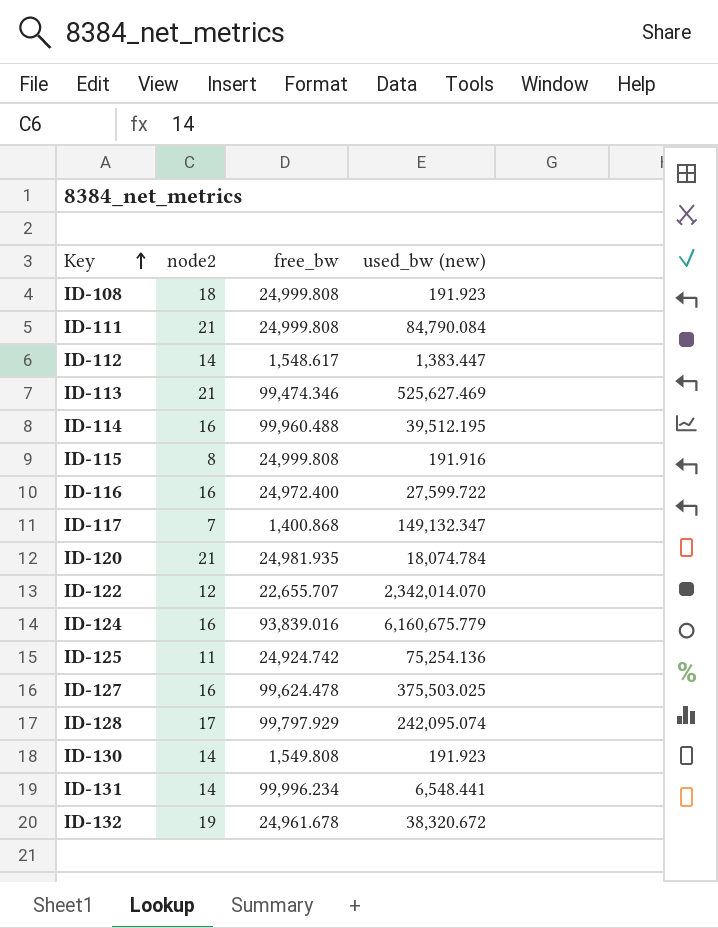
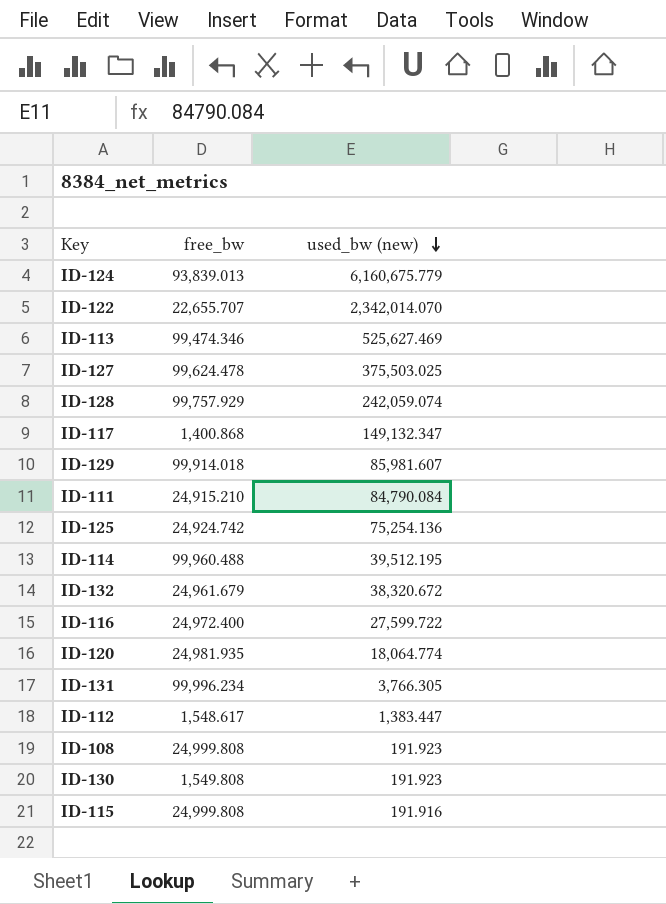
row order: Key ascending -> used_bw (new) descending
column node2 | position: 2 -> none
ID-124 | free_bw: 93,839.016 -> 93,839.013
ID-128 | free_bw: 99,797.929 -> 99,757.929
ID-128 | used_bw (new): 242,095.074 -> 242,059.074
row ID-129: none -> 99,914.018 | 85,981.607
ID-111 | free_bw: 24,999.808 -> 24,915.210
ID-132 | free_bw: 24,961.678 -> 24,961.679
ID-120 | used_bw (new): 18,074.784 -> 18,064.774
ID-131 | used_bw (new): 6,548.441 -> 3,766.305

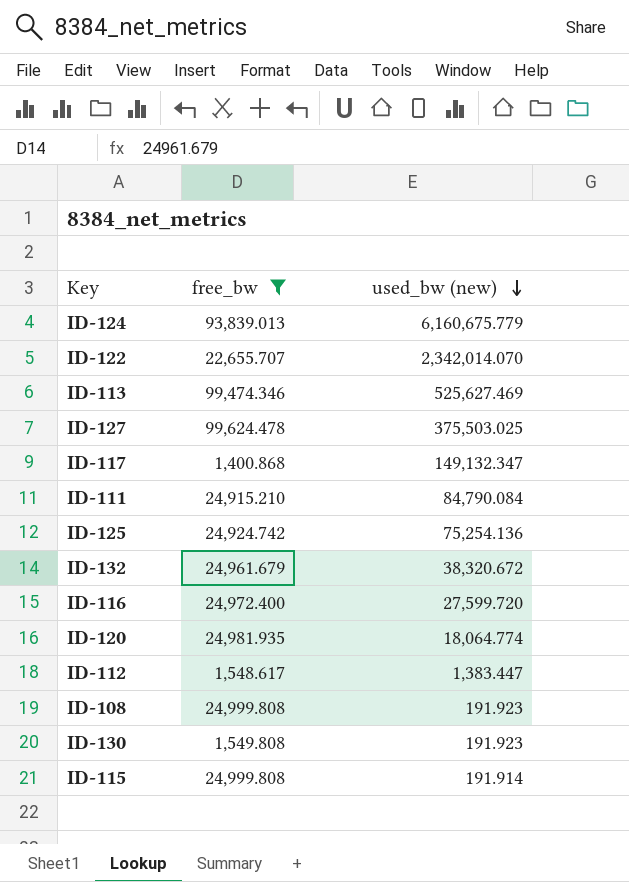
filter: none -> free_bw <= 99,624.478
ID-116 | used_bw (new): 27,599.722 -> 27,599.720
ID-115 | used_bw (new): 191.916 -> 191.914

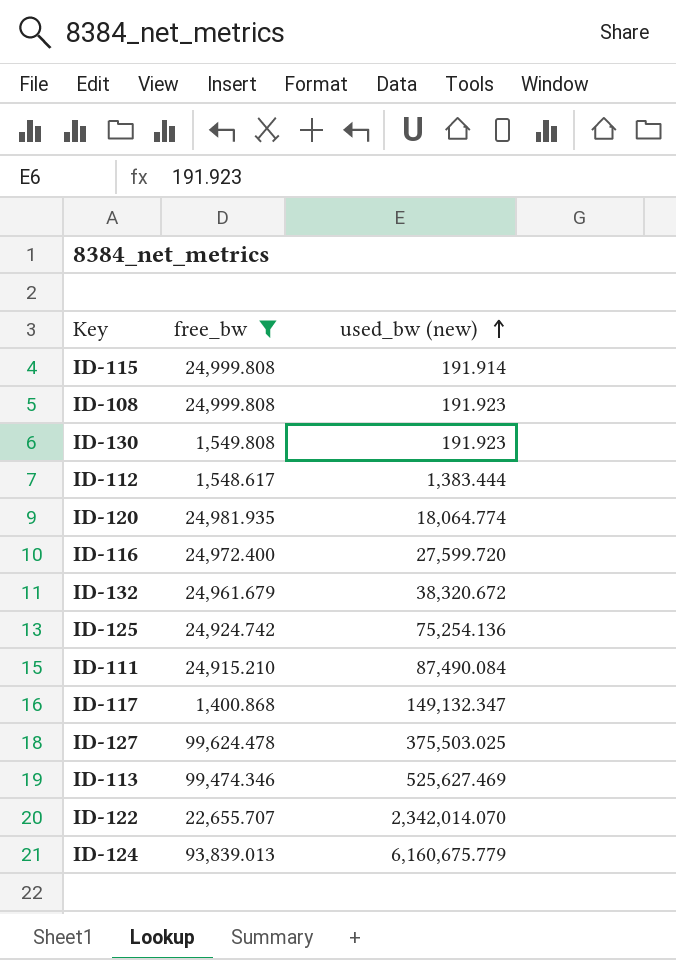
row order: used_bw (new) descending -> used_bw (new) ascending
ID-112 | used_bw (new): 1,383.447 -> 1,383.444
ID-111 | used_bw (new): 84,790.084 -> 87,490.084

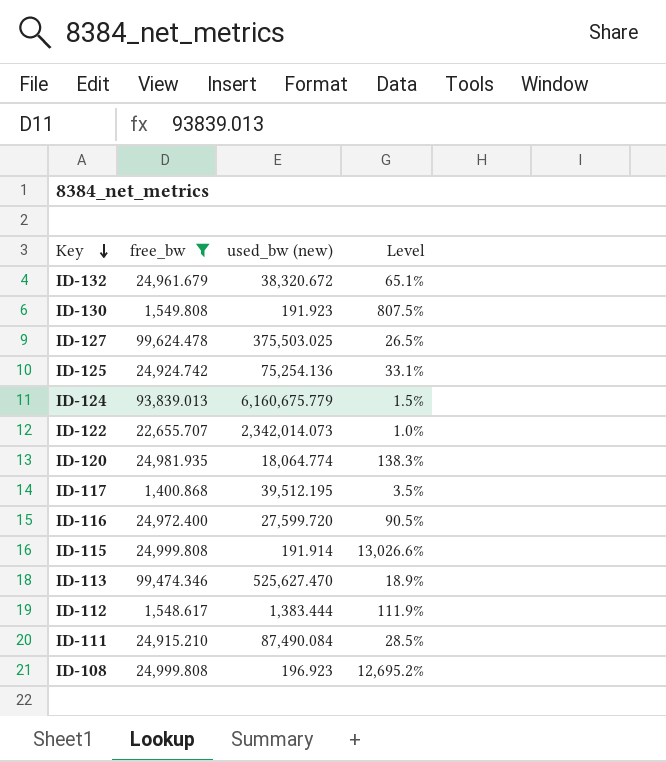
row order: used_bw (new) ascending -> Key descending
column Level | formula: none -> [free_bw] / [used_bw (new)]
ID-122 | used_bw (new): 2,342,014.070 -> 2,342,014.073
ID-117 | used_bw (new): 149,132.347 -> 39,512.195
ID-113 | used_bw (new): 525,627.469 -> 525,627.470
ID-108 | used_bw (new): 191.923 -> 196.923

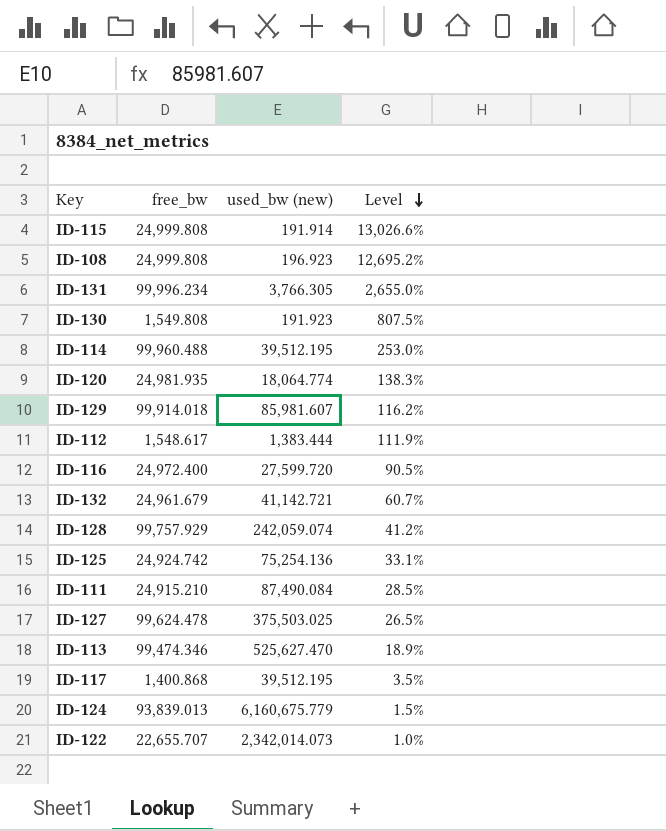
filter: free_bw <= 99,624.478 -> none
row order: Key descending -> Level descending
ID-132 | used_bw (new): 38,320.672 -> 41,142.721
ID-132 | Level: 65.1% -> 60.7%

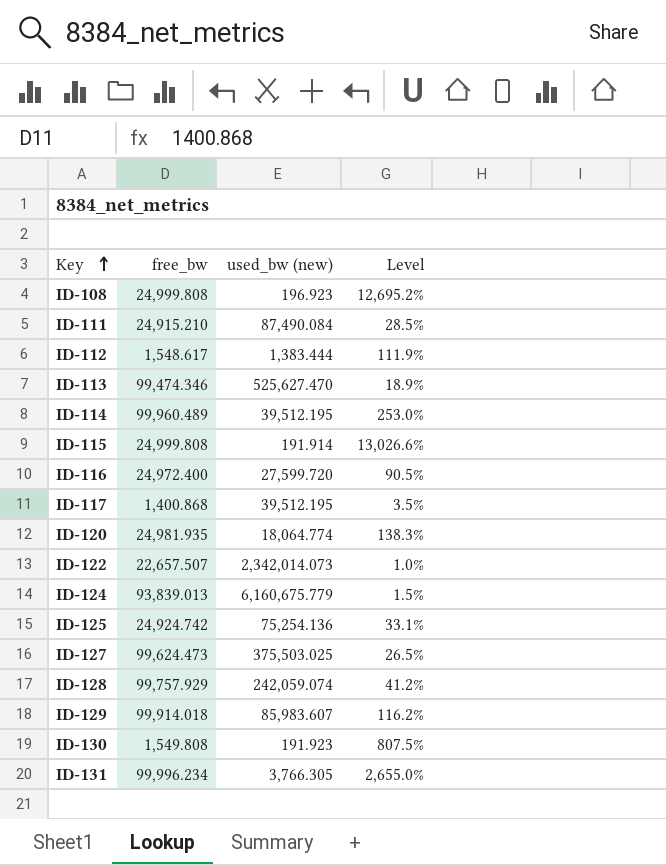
row order: Level descending -> Key ascending
row ID-132: 24,961.679 | 41,142.721 | 60.7% -> none
ID-114 | free_bw: 99,960.488 -> 99,960.489
ID-122 | free_bw: 22,655.707 -> 22,657.507
ID-127 | free_bw: 99,624.478 -> 99,624.473
ID-129 | used_bw (new): 85,981.607 -> 85,983.607

